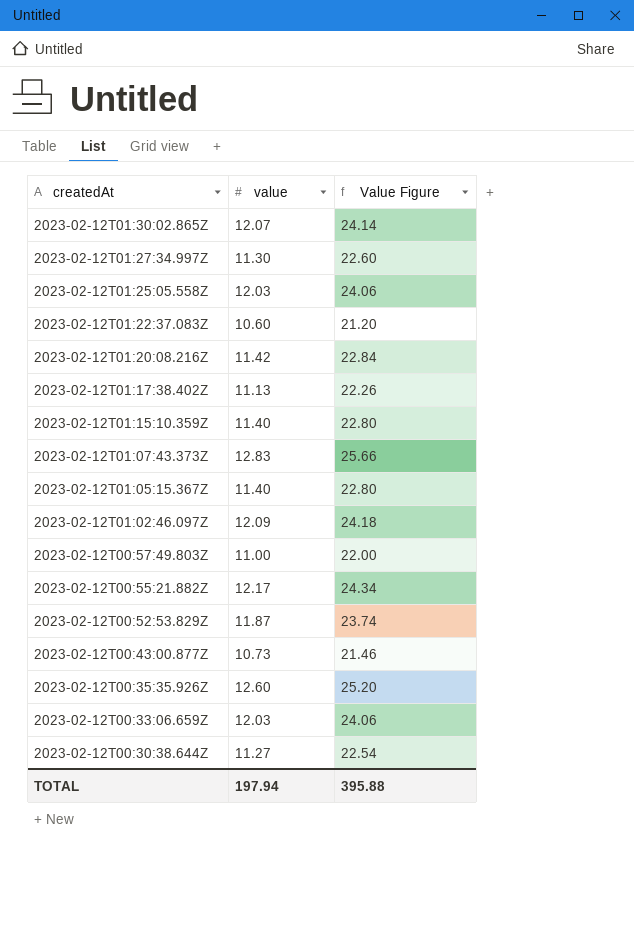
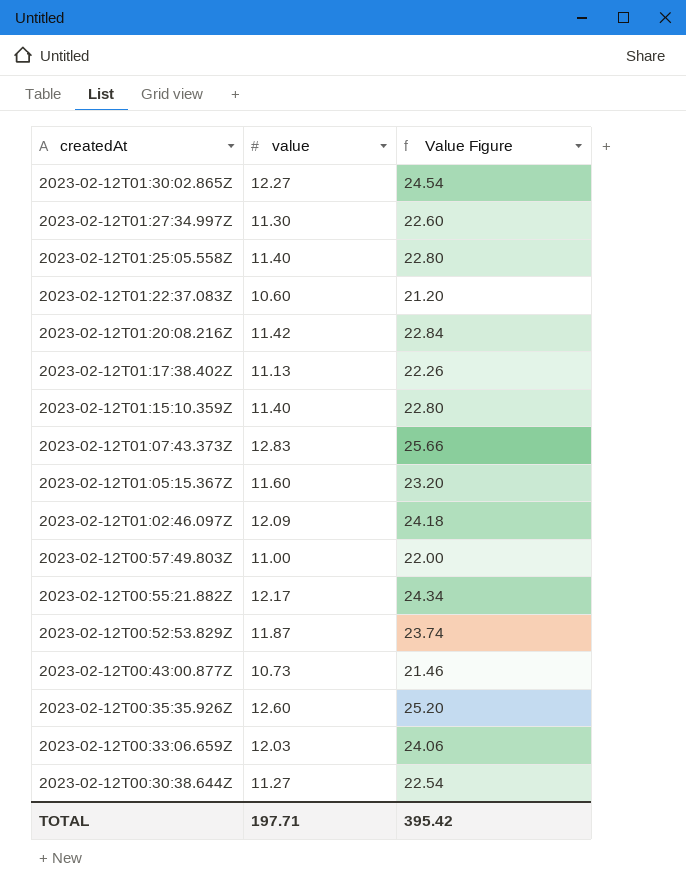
2023-02-12T01:30:02.865Z | value: 12.07 -> 12.27
2023-02-12T01:30:02.865Z | Value Figure: 24.14 -> 24.54
2023-02-12T01:25:05.558Z | value: 12.03 -> 11.40
2023-02-12T01:25:05.558Z | Value Figure: 24.06 -> 22.80
2023-02-12T01:05:15.367Z | value: 11.40 -> 11.60
2023-02-12T01:05:15.367Z | Value Figure: 22.80 -> 23.20
TOTAL | value: 197.94 -> 197.71
TOTAL | Value Figure: 395.88 -> 395.42

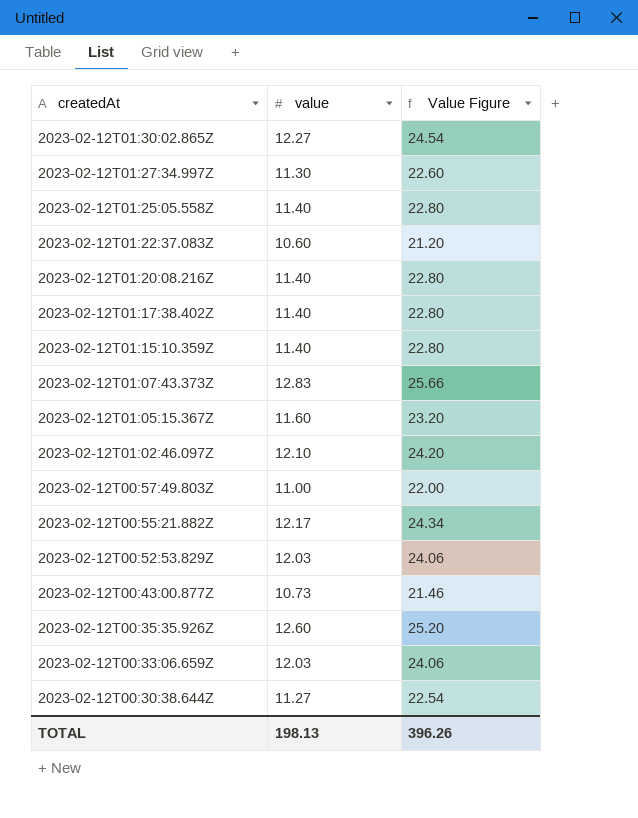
2023-02-12T01:20:08.216Z | value: 11.42 -> 11.40
2023-02-12T01:20:08.216Z | Value Figure: 22.84 -> 22.80
2023-02-12T01:17:38.402Z | value: 11.13 -> 11.40
2023-02-12T01:17:38.402Z | Value Figure: 22.26 -> 22.80
2023-02-12T01:02:46.097Z | value: 12.09 -> 12.10
2023-02-12T01:02:46.097Z | Value Figure: 24.18 -> 24.20
2023-02-12T00:52:53.829Z | value: 11.87 -> 12.03
2023-02-12T00:52:53.829Z | Value Figure: 23.74 -> 24.06
TOTAL | value: 197.71 -> 198.13
TOTAL | Value Figure: 395.42 -> 396.26

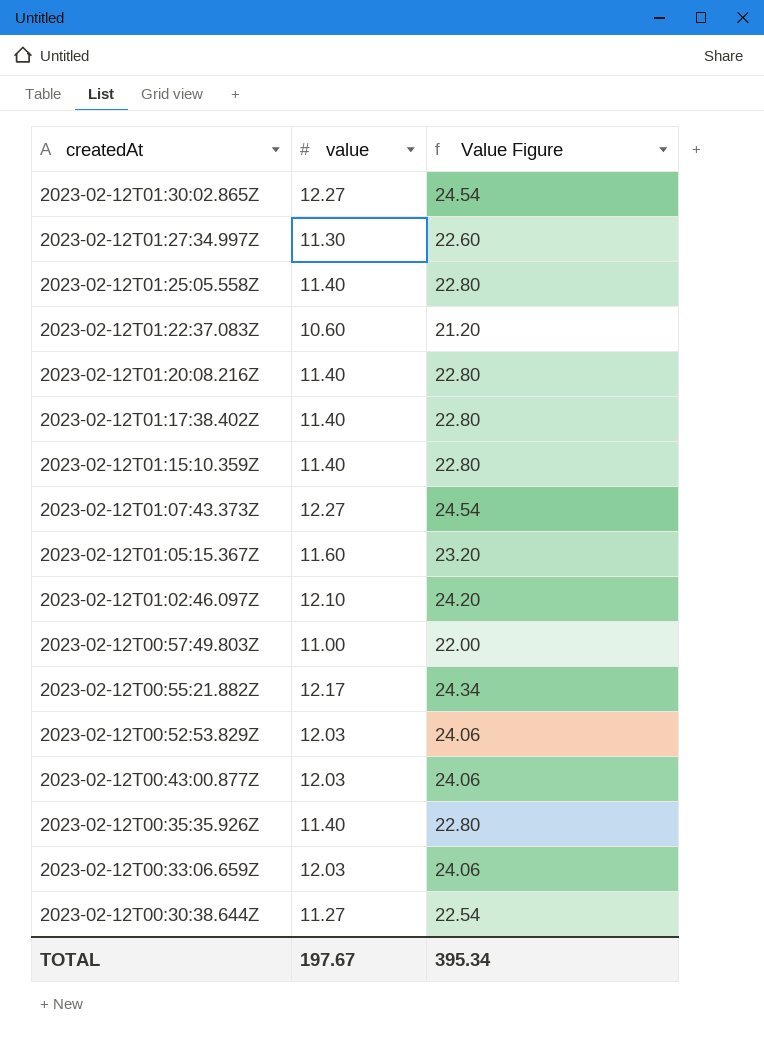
2023-02-12T01:07:43.373Z | value: 12.83 -> 12.27
2023-02-12T01:07:43.373Z | Value Figure: 25.66 -> 24.54
2023-02-12T00:43:00.877Z | value: 10.73 -> 12.03
2023-02-12T00:43:00.877Z | Value Figure: 21.46 -> 24.06
2023-02-12T00:35:35.926Z | value: 12.60 -> 11.40
2023-02-12T00:35:35.926Z | Value Figure: 25.20 -> 22.80
TOTAL | value: 198.13 -> 197.67
TOTAL | Value Figure: 396.26 -> 395.34

